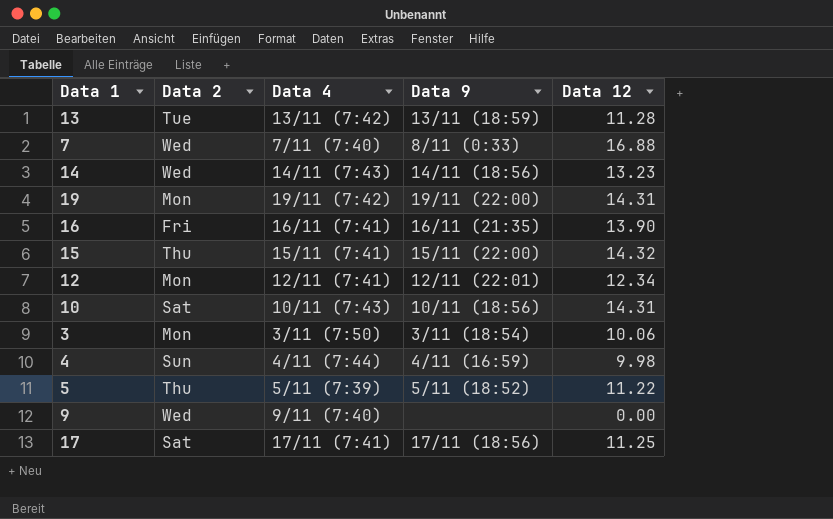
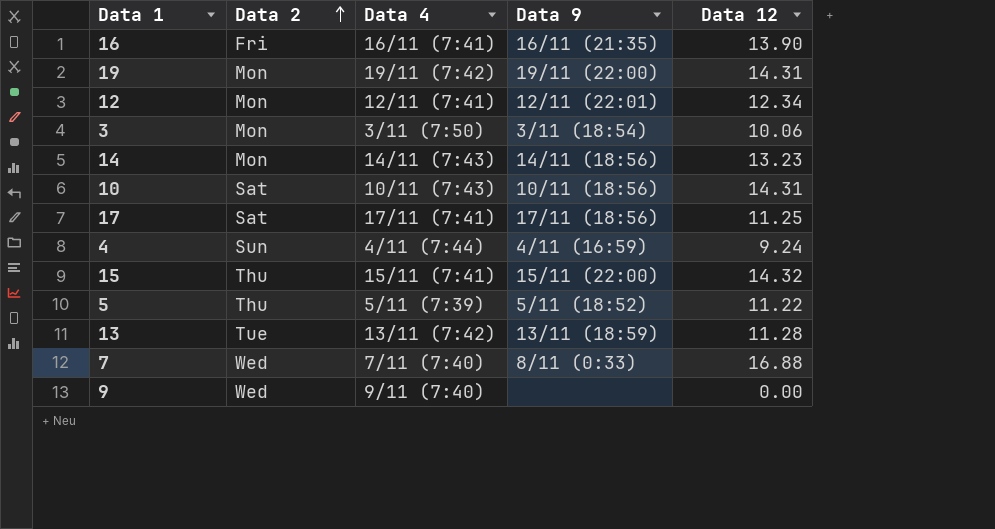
row order: none -> Data 2 ascending
14 | Data 2: Wed -> Mon
4 | Data 12: 9.98 -> 9.24

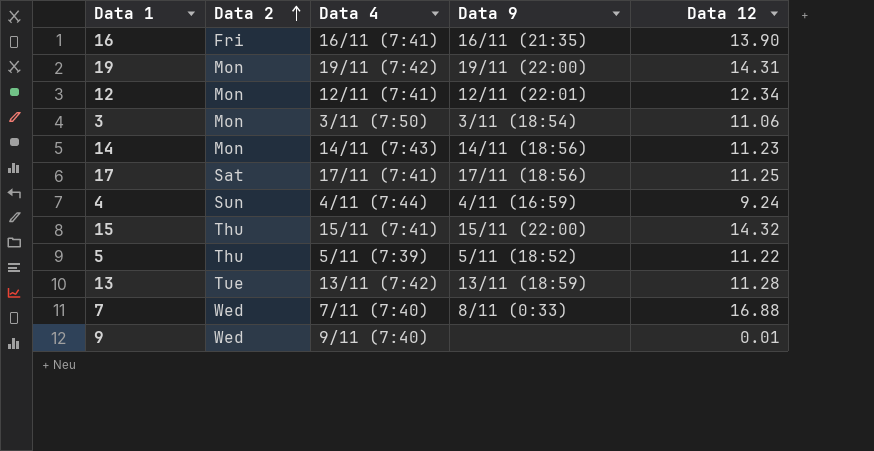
row 10: Sat | 10/11 (7:43) | 10/11 (18:56) | 14.31 -> none
3 | Data 12: 10.06 -> 11.06
14 | Data 12: 13.23 -> 11.23
9 | Data 12: 0.00 -> 0.01

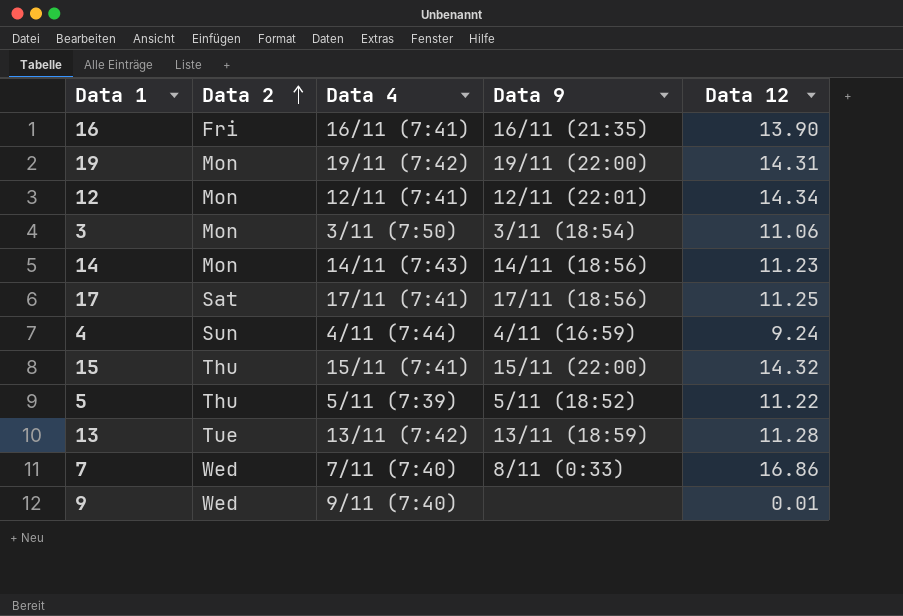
12 | Data 12: 12.34 -> 14.34
7 | Data 12: 16.88 -> 16.86

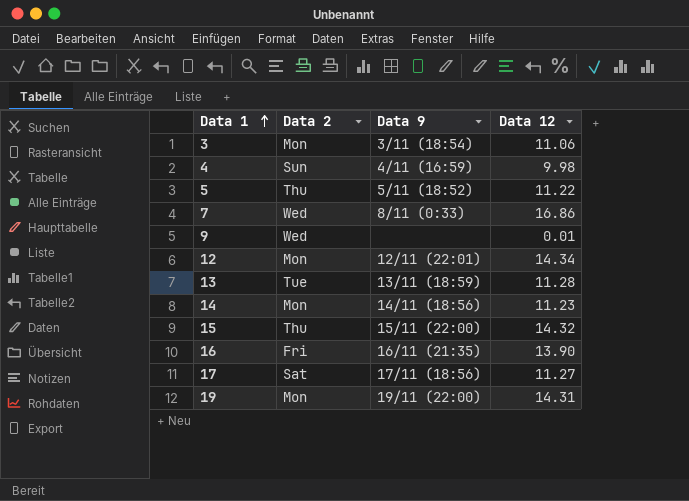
row order: Data 2 ascending -> Data 1 ascending
column Data 4 | position: 3 -> none
4 | Data 12: 9.24 -> 9.98
17 | Data 12: 11.25 -> 11.27

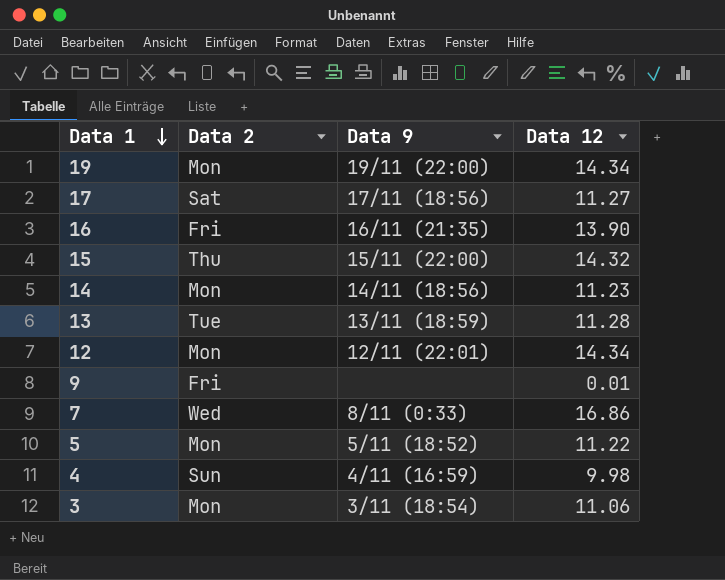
row order: Data 1 ascending -> Data 1 descending
19 | Data 12: 14.31 -> 14.34
9 | Data 2: Wed -> Fri
5 | Data 2: Thu -> Mon

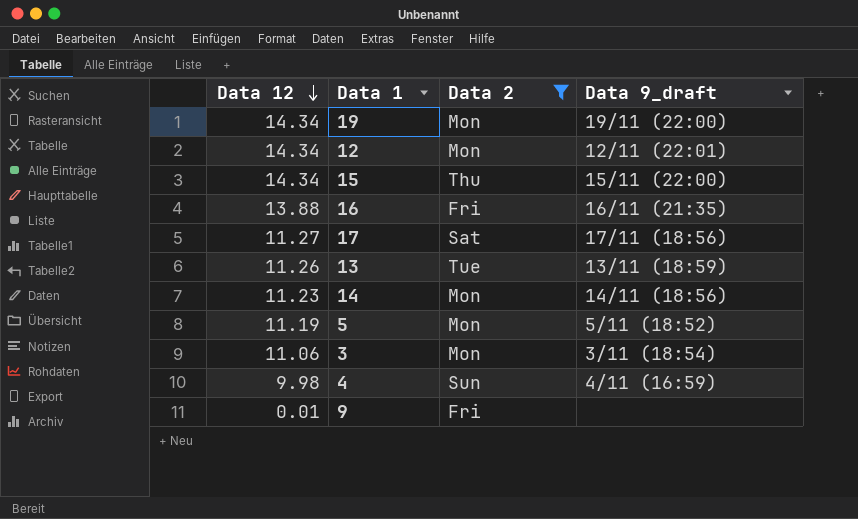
filter: none -> Data 2 != Wed
row order: Data 1 descending -> Data 12 descending
column Data 12 | position: 4 -> 1
column name: Data 9 -> Data 9_draft
15 | Data 12: 14.32 -> 14.34
16 | Data 12: 13.90 -> 13.88
13 | Data 12: 11.28 -> 11.26
5 | Data 12: 11.22 -> 11.19

